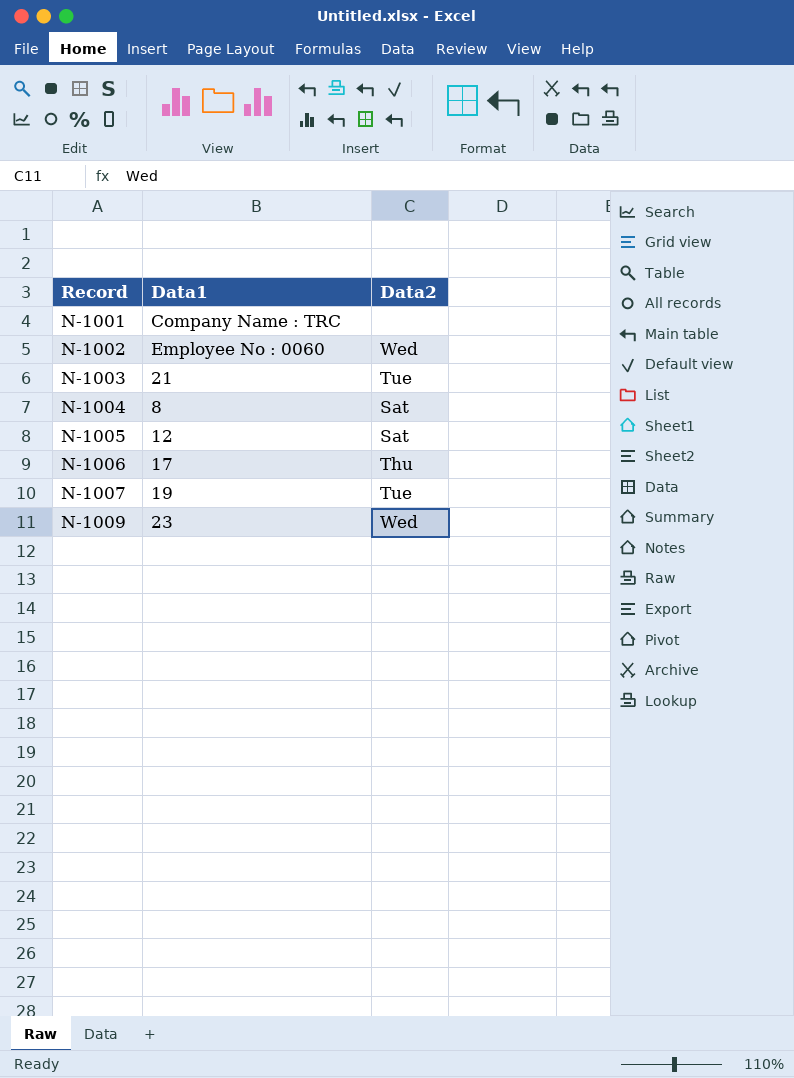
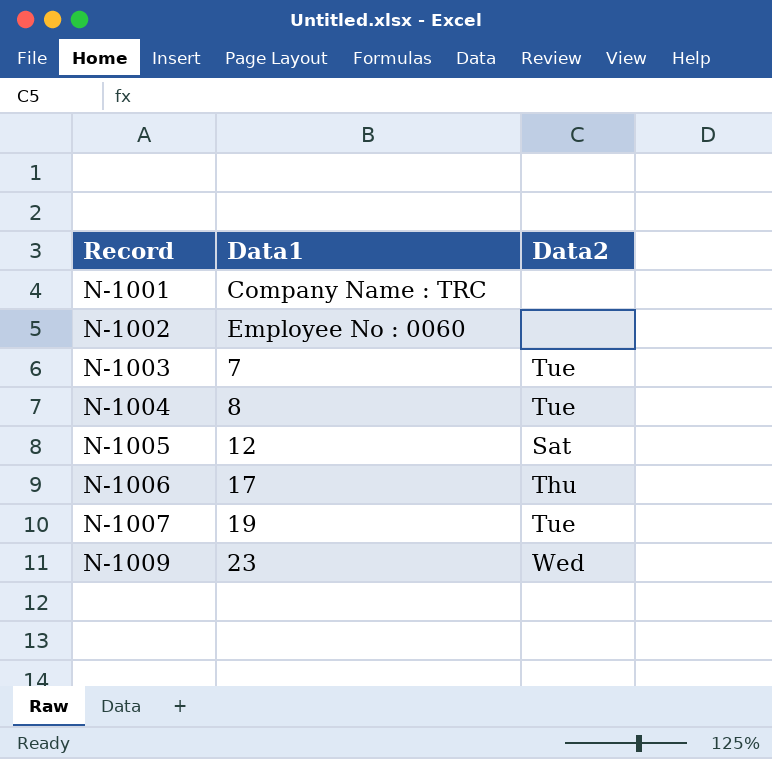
N-1002 | Data2: Wed -> none
N-1003 | Data1: 21 -> 7
N-1004 | Data2: Sat -> Tue

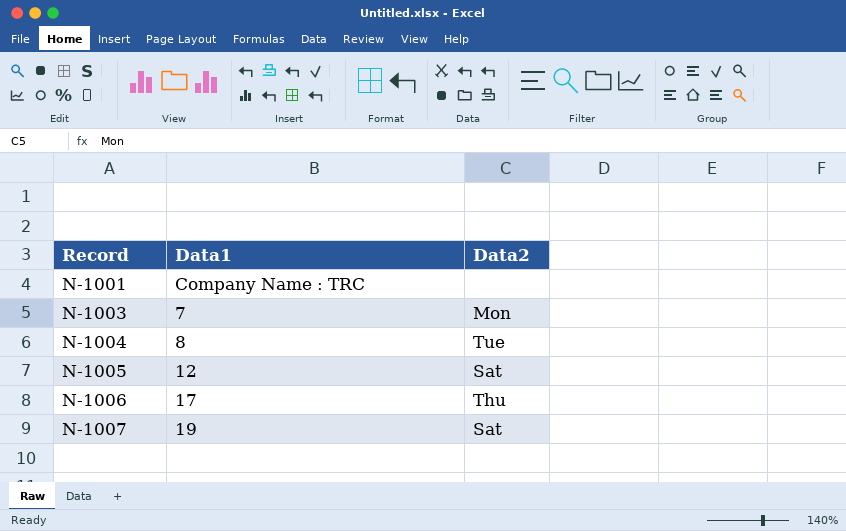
row N-1002: Employee No : 0060 | none -> none
row N-1009: 23 | Wed -> none
N-1003 | Data2: Tue -> Mon
N-1007 | Data2: Tue -> Sat

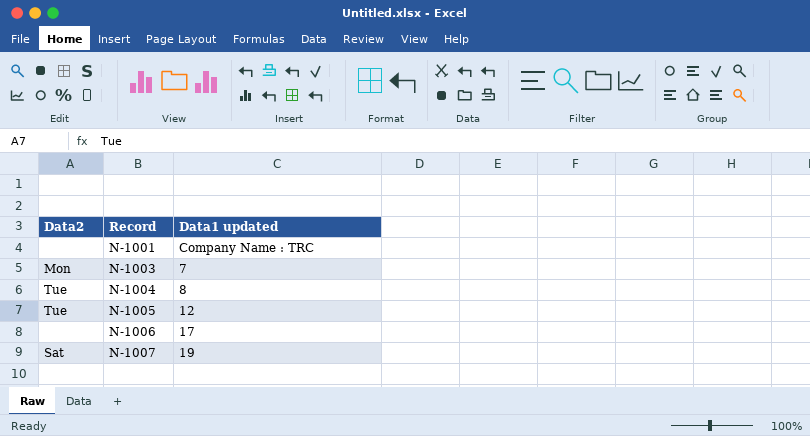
column Data2 | position: 3 -> 1
column name: Data1 -> Data1 updated
N-1005 | Data2: Sat -> Tue
N-1006 | Data2: Thu -> none

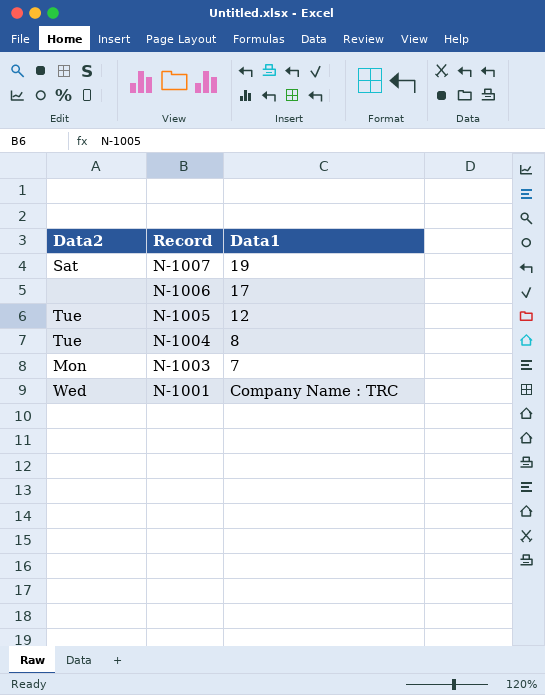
row order: Record ascending -> Record descending
column name: Data1 updated -> Data1
N-1001 | Data2: none -> Wed

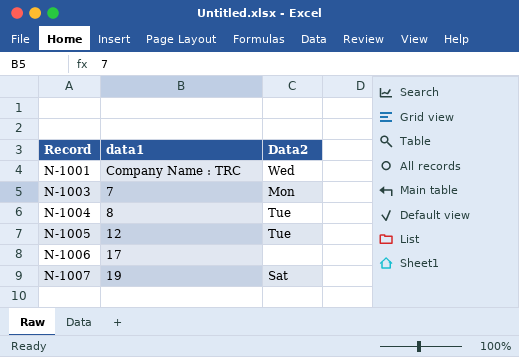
row order: Record descending -> Record ascending
column name: Data1 -> data1
column Data2 | position: 1 -> 3

